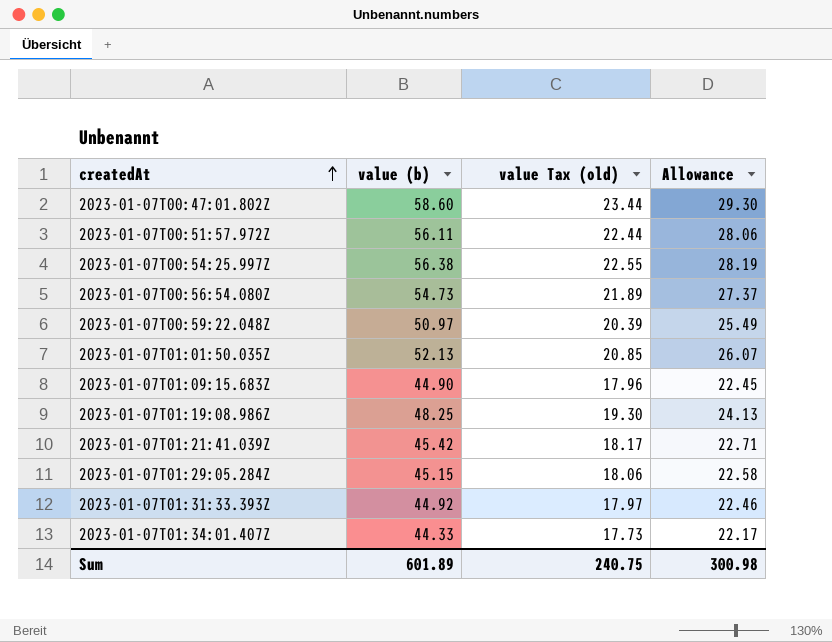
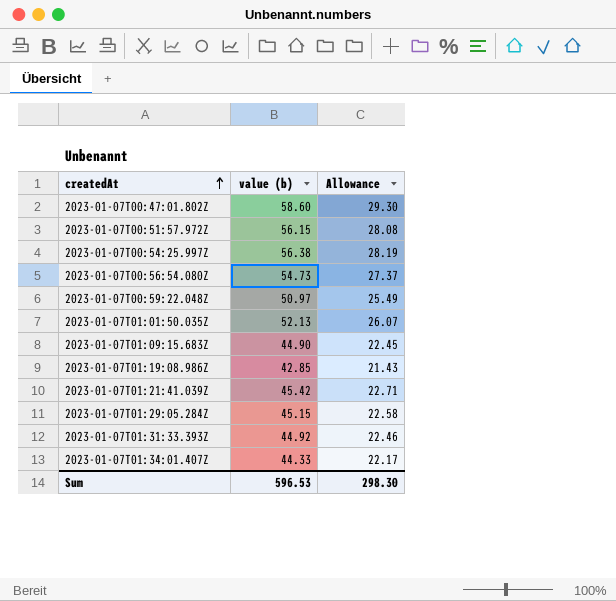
column value Tax (old) | formula: [value (b)] * 0.4 -> none
2023-01-07T00:51:57.972Z | value (b): 56.11 -> 56.15
2023-01-07T00:51:57.972Z | Allowance: 28.06 -> 28.08
2023-01-07T01:19:08.986Z | value (b): 48.25 -> 42.85
2023-01-07T01:19:08.986Z | Allowance: 24.13 -> 21.43
Sum | value (b): 601.89 -> 596.53
Sum | Allowance: 300.98 -> 298.30

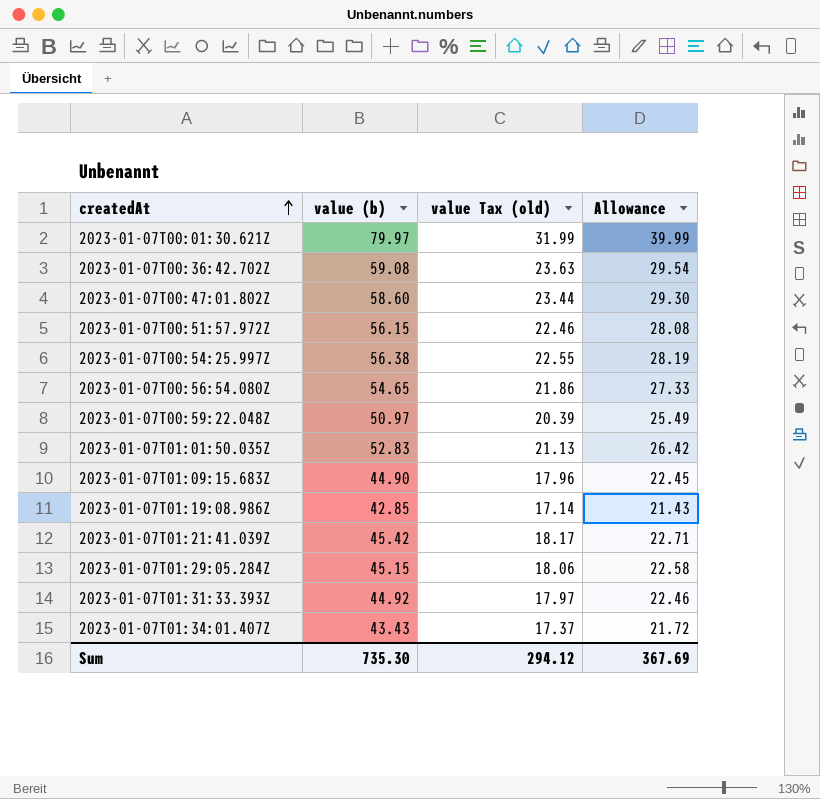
column value Tax (old) | formula: none -> [value (b)] * 0.4
row 2023-01-07T00:01:30.621Z: none -> 79.97 | 31.99 | 39.99
row 2023-01-07T00:36:42.702Z: none -> 59.08 | 23.63 | 29.54
2023-01-07T00:56:54.080Z | value (b): 54.73 -> 54.65
2023-01-07T00:56:54.080Z | Allowance: 27.37 -> 27.33
2023-01-07T01:01:50.035Z | value (b): 52.13 -> 52.83
2023-01-07T01:01:50.035Z | Allowance: 26.07 -> 26.42
2023-01-07T01:34:01.407Z | value (b): 44.33 -> 43.43
2023-01-07T01:34:01.407Z | Allowance: 22.17 -> 21.72
Sum | value (b): 596.53 -> 735.30
Sum | Allowance: 298.30 -> 367.69

